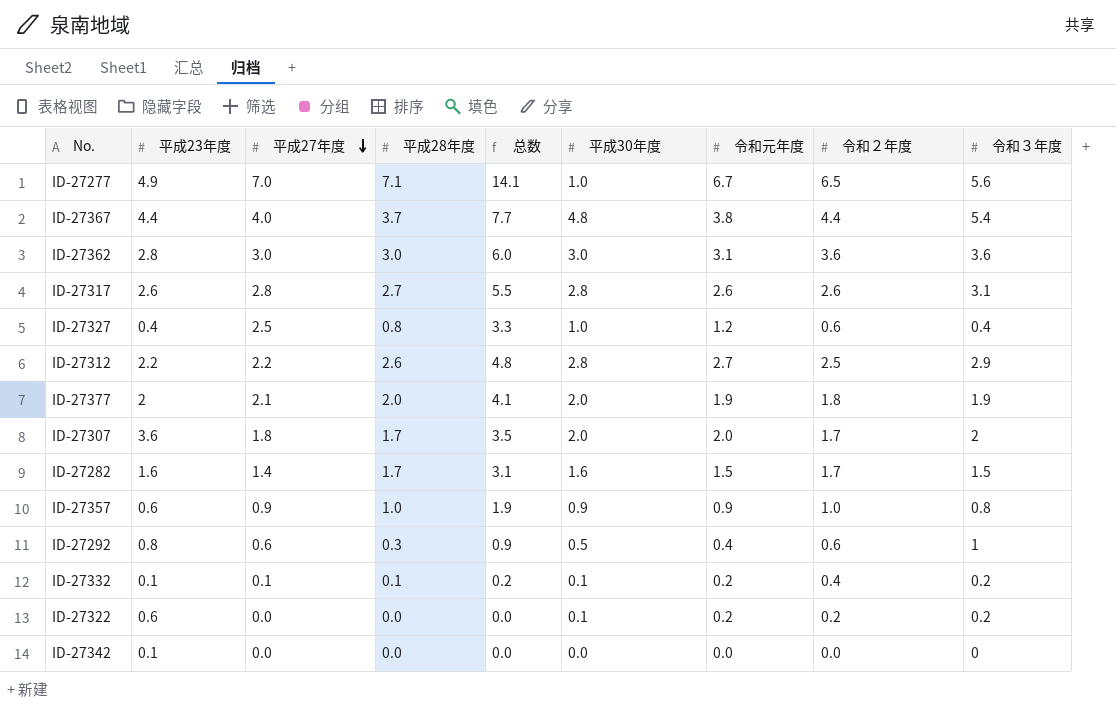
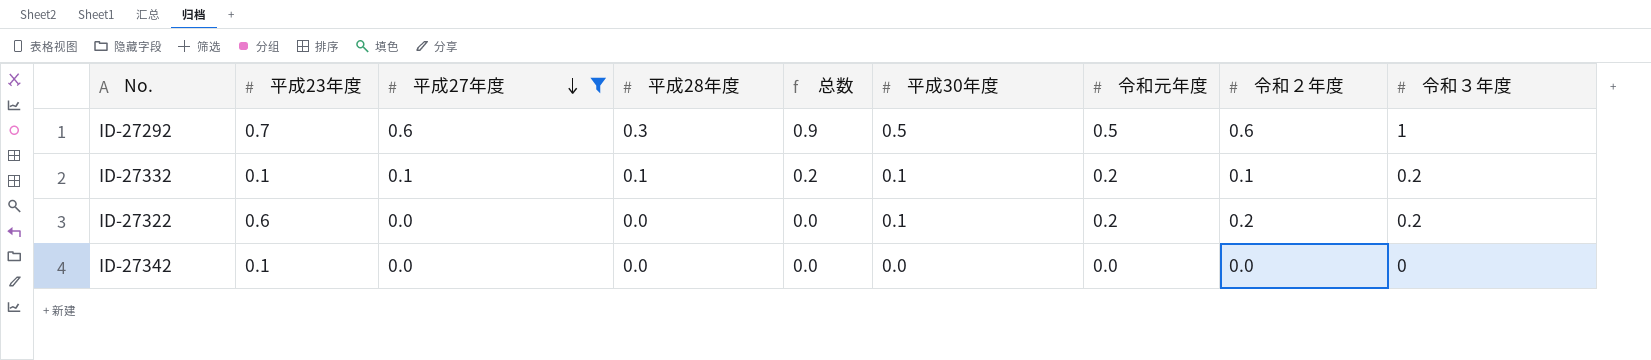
filter: none -> 平成27年度 <= 0.6
ID-27292 | 平成23年度: 0.8 -> 0.7
ID-27292 | 令和元年度: 0.4 -> 0.5
ID-27332 | 令和２年度: 0.4 -> 0.1

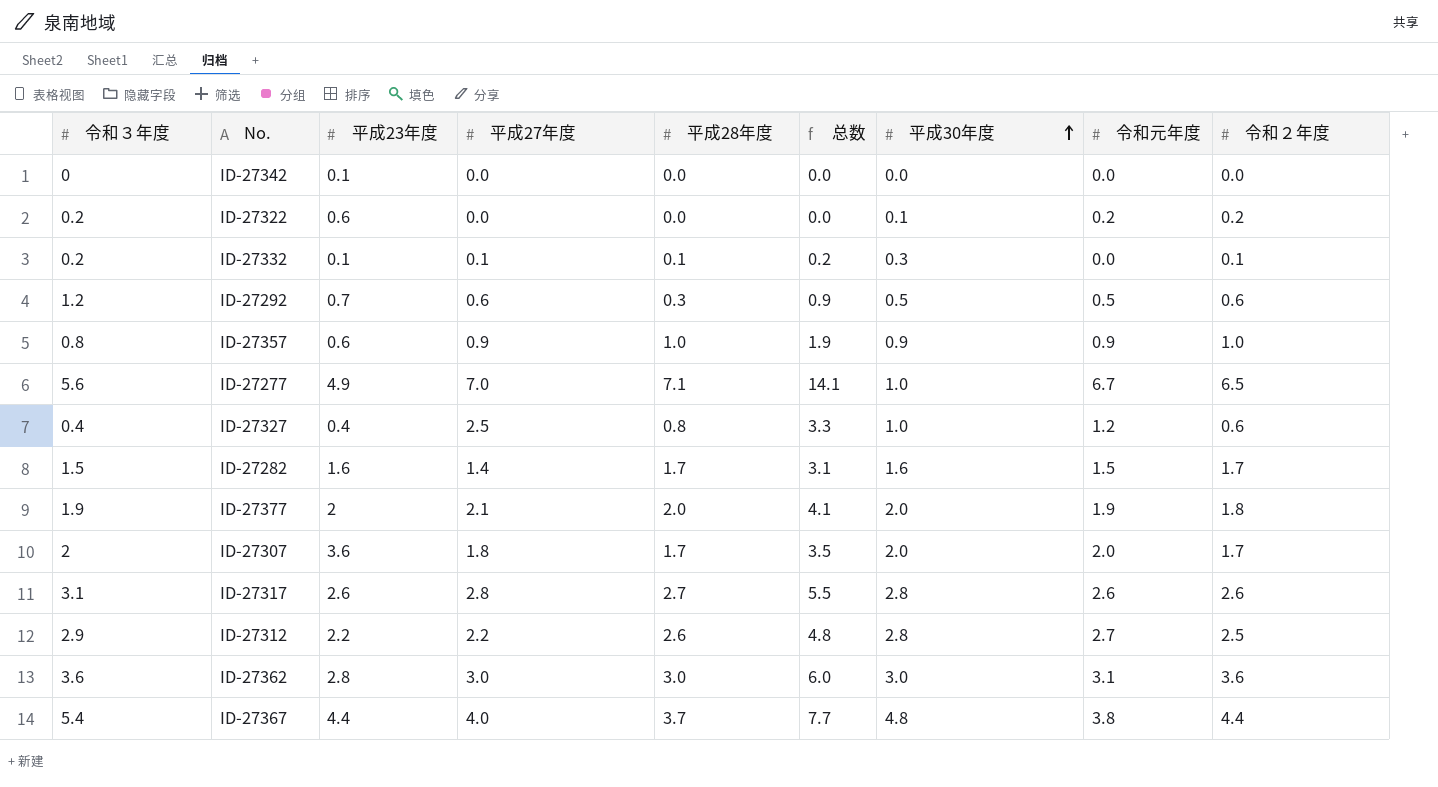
filter: 平成27年度 <= 0.6 -> none
row order: 平成27年度 descending -> 平成30年度 ascending
column 令和３年度 | position: 9 -> 1
ID-27332 | 平成30年度: 0.1 -> 0.3
ID-27332 | 令和元年度: 0.2 -> 0.0
ID-27292 | 令和３年度: 1 -> 1.2

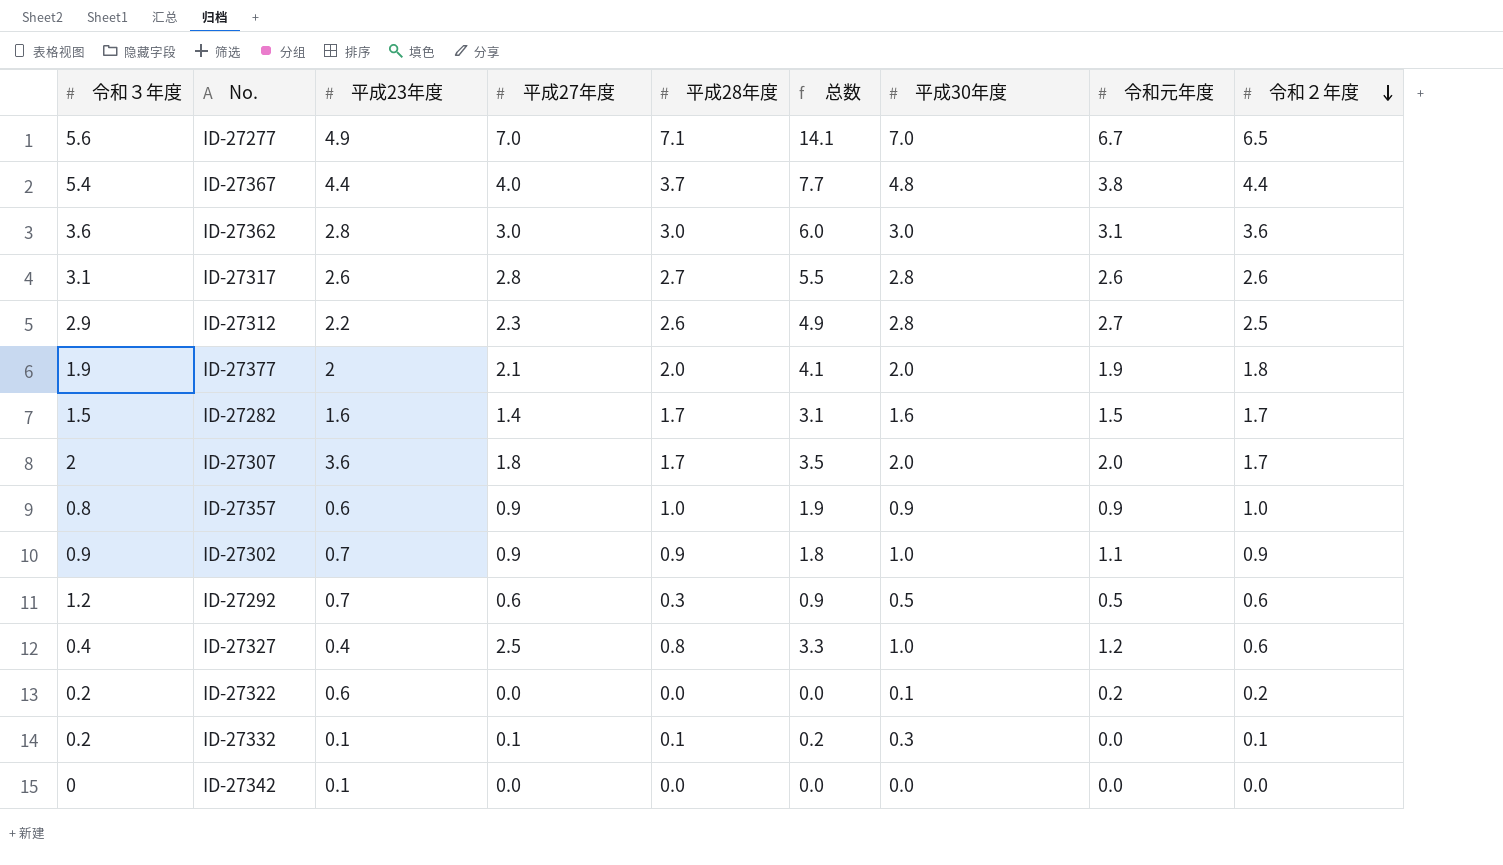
row order: 平成30年度 ascending -> 令和２年度 descending
ID-27277 | 平成30年度: 1.0 -> 7.0
ID-27312 | 平成27年度: 2.2 -> 2.3
ID-27312 | 总数: 4.8 -> 4.9
row ID-27302: none -> 0.9 | 0.7 | 0.9 | 0.9 | 1.8 | 1.0 | 1.1 | 0.9

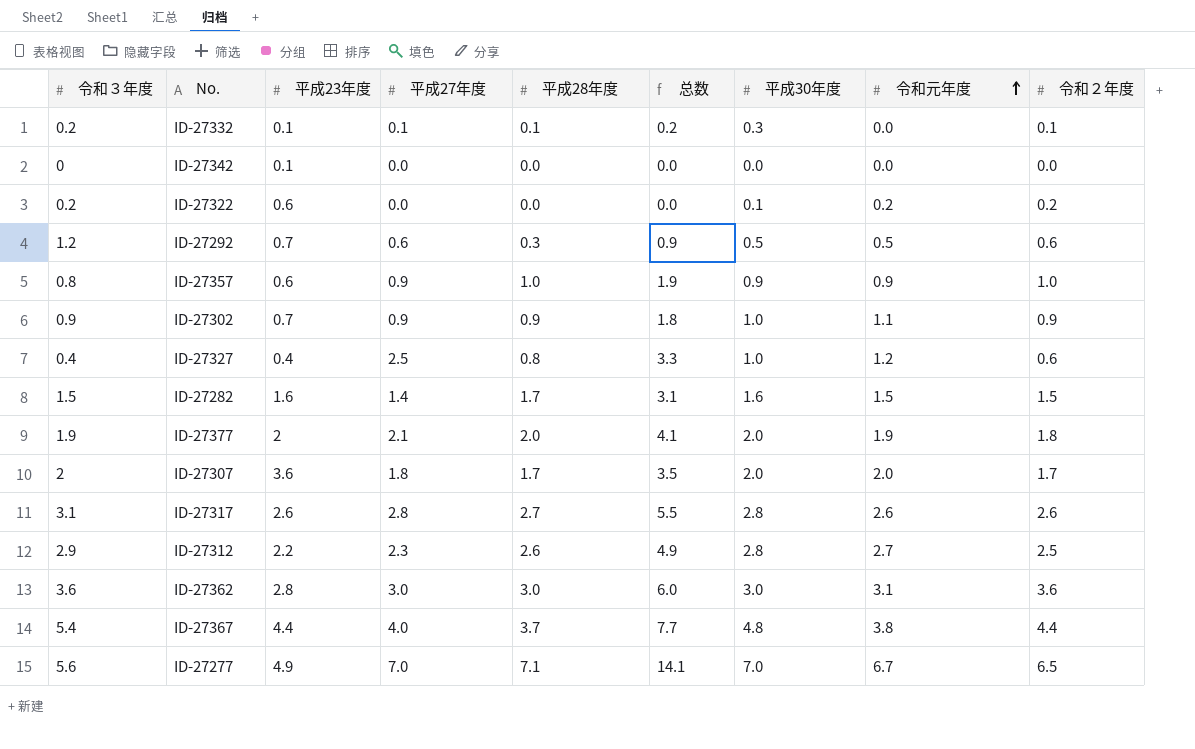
row order: 令和２年度 descending -> 令和元年度 ascending
ID-27282 | 令和２年度: 1.7 -> 1.5

